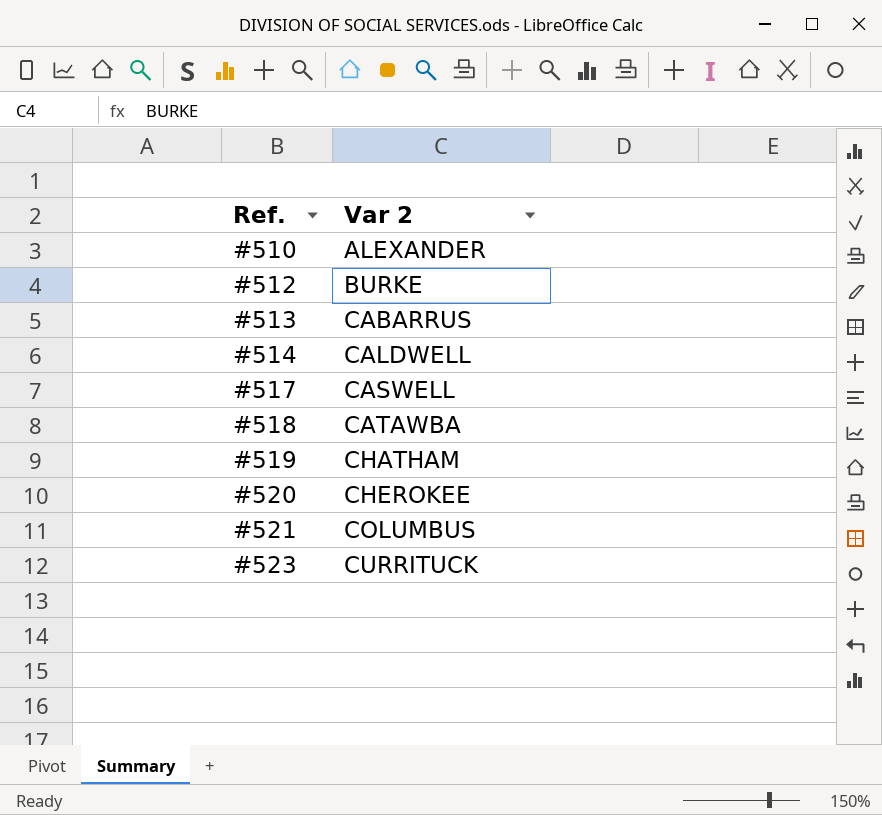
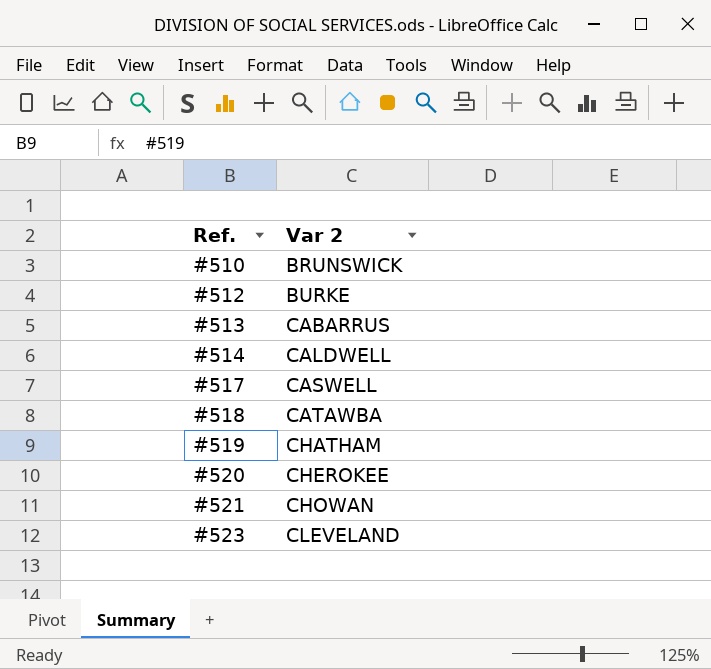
#510 | Var 2: ALEXANDER -> BRUNSWICK
#521 | Var 2: COLUMBUS -> CHOWAN
#523 | Var 2: CURRITUCK -> CLEVELAND

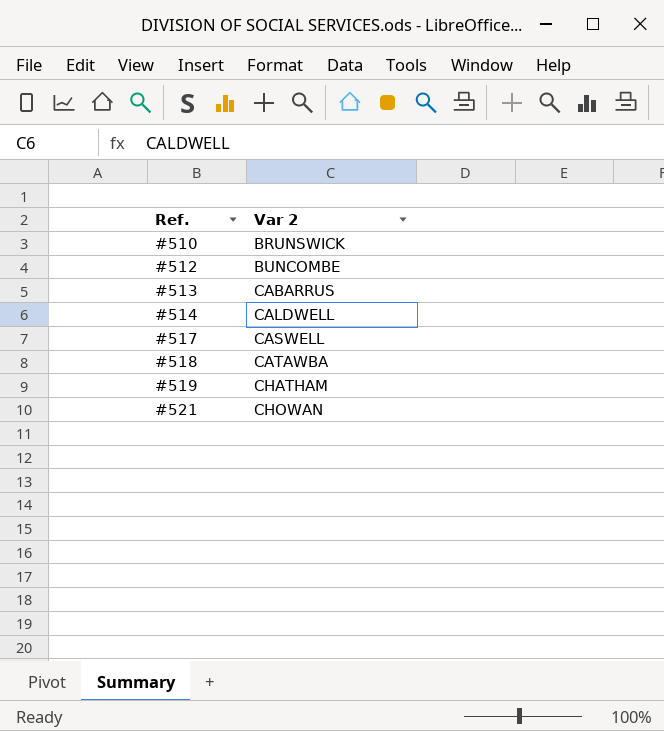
row #520: CHEROKEE -> none
row #523: CLEVELAND -> none
#512 | Var 2: BURKE -> BUNCOMBE

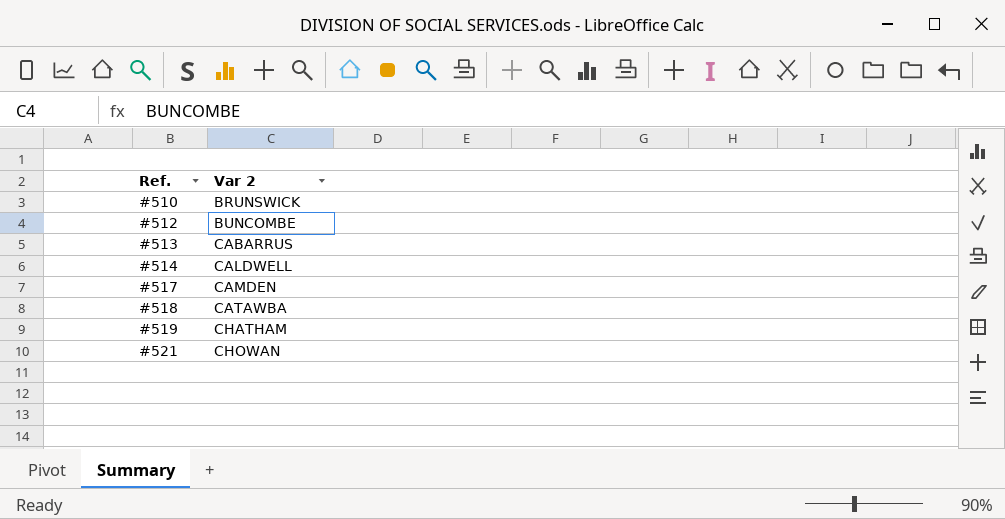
#517 | Var 2: CASWELL -> CAMDEN

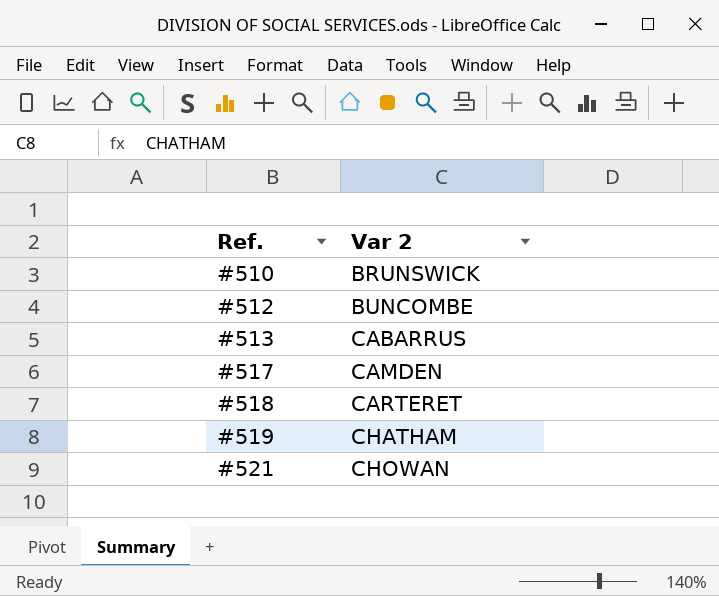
row #514: CALDWELL -> none
#518 | Var 2: CATAWBA -> CARTERET

